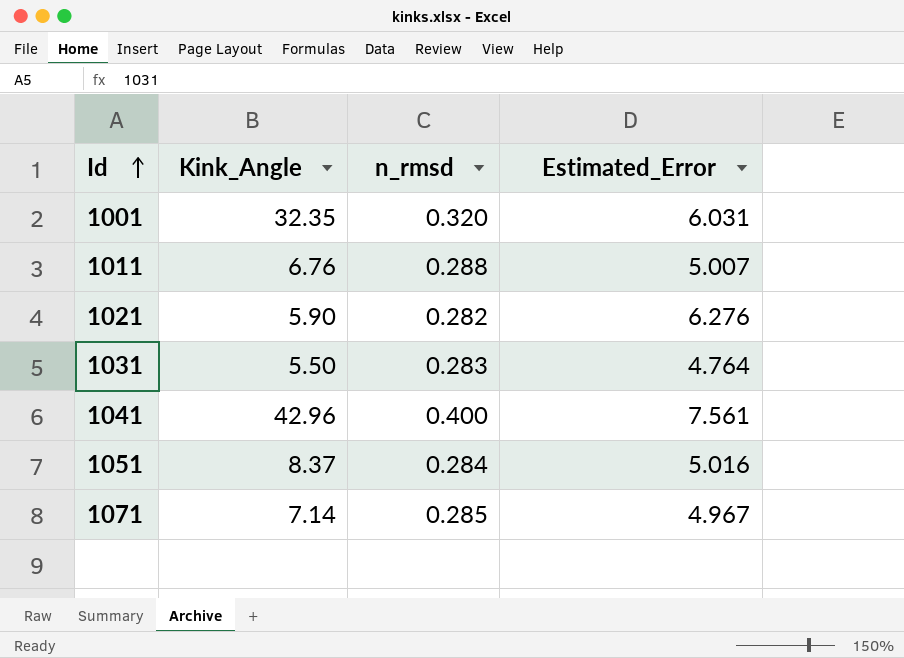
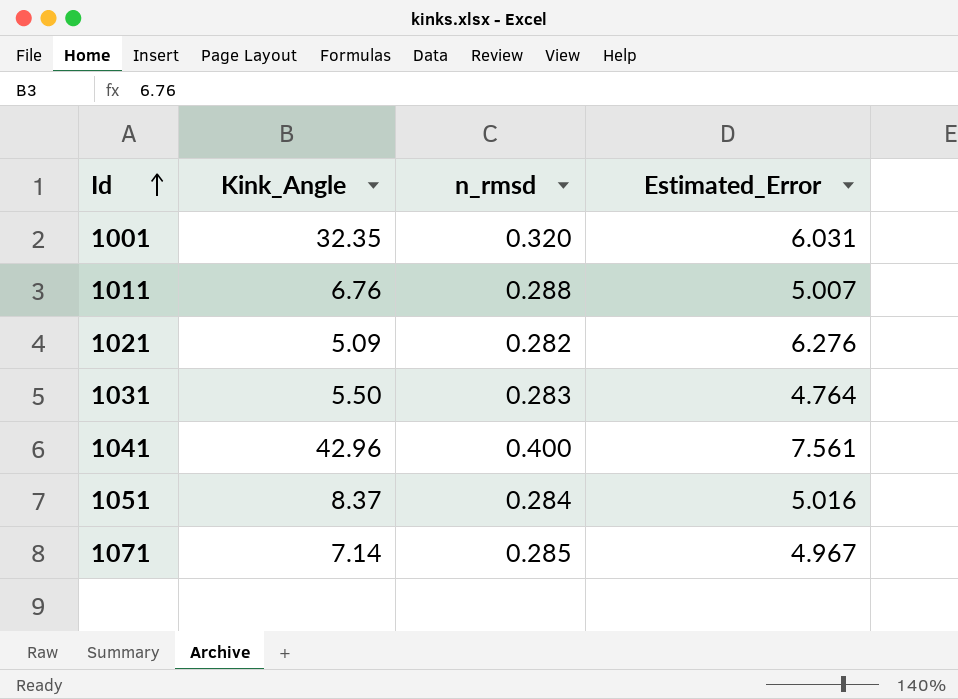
1021 | Kink_Angle: 5.90 -> 5.09

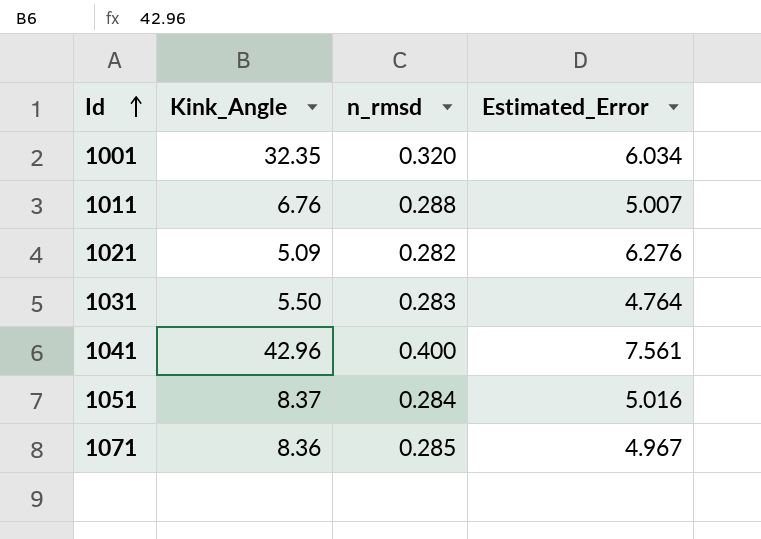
1001 | Estimated_Error: 6.031 -> 6.034
1071 | Kink_Angle: 7.14 -> 8.36

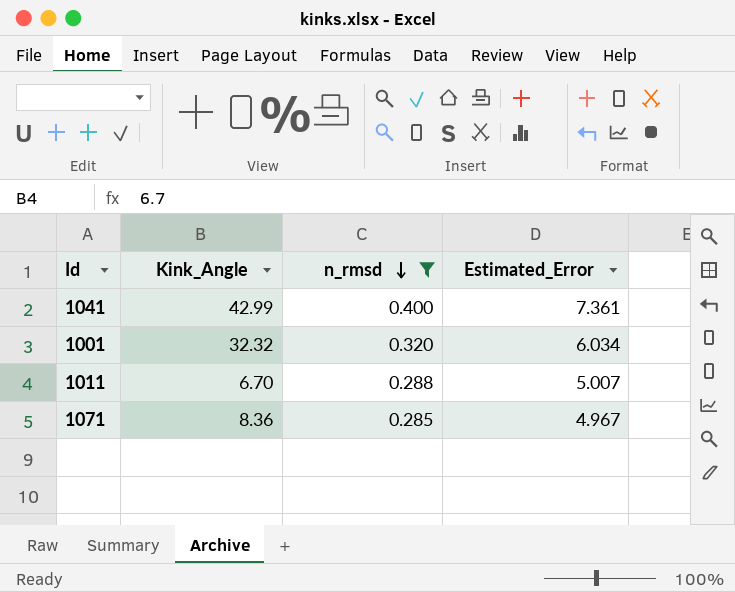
filter: none -> n_rmsd >= 0.285
row order: Id ascending -> n_rmsd descending
1041 | Kink_Angle: 42.96 -> 42.99
1041 | Estimated_Error: 7.561 -> 7.361
1001 | Kink_Angle: 32.35 -> 32.32
1011 | Kink_Angle: 6.76 -> 6.70

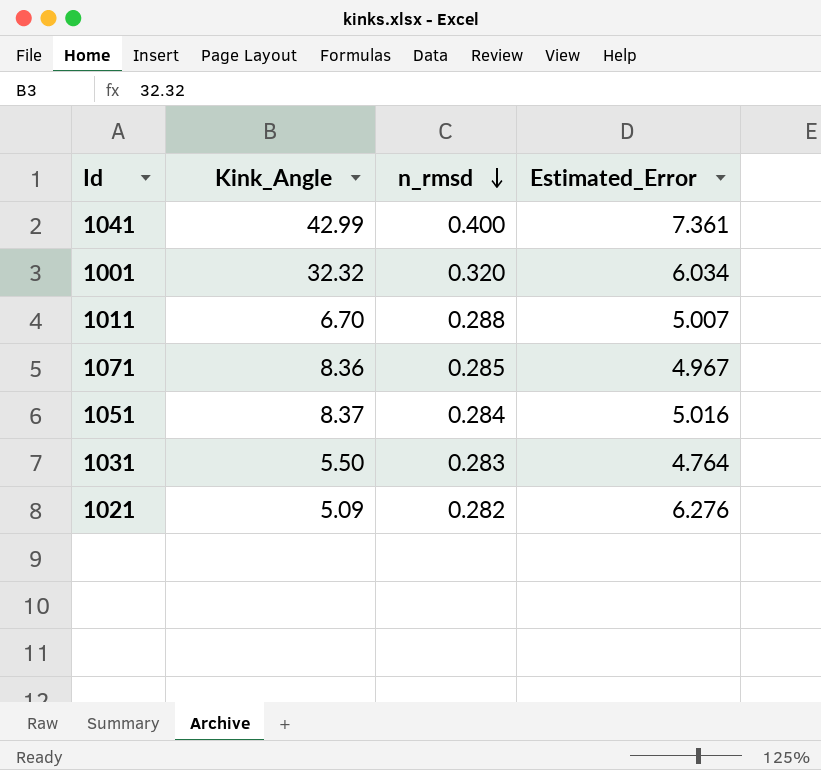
filter: n_rmsd >= 0.285 -> none

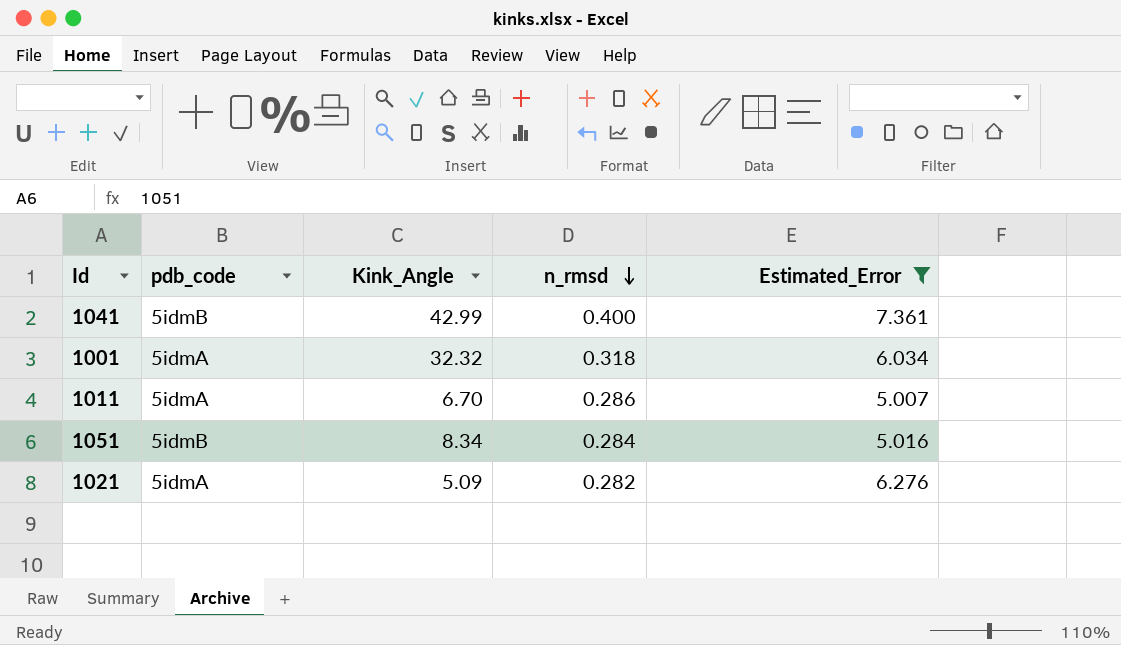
filter: none -> Estimated_Error >= 5.007
column pdb_code | position: none -> 2
1001 | n_rmsd: 0.320 -> 0.318
1011 | n_rmsd: 0.288 -> 0.286
1051 | Kink_Angle: 8.37 -> 8.34

